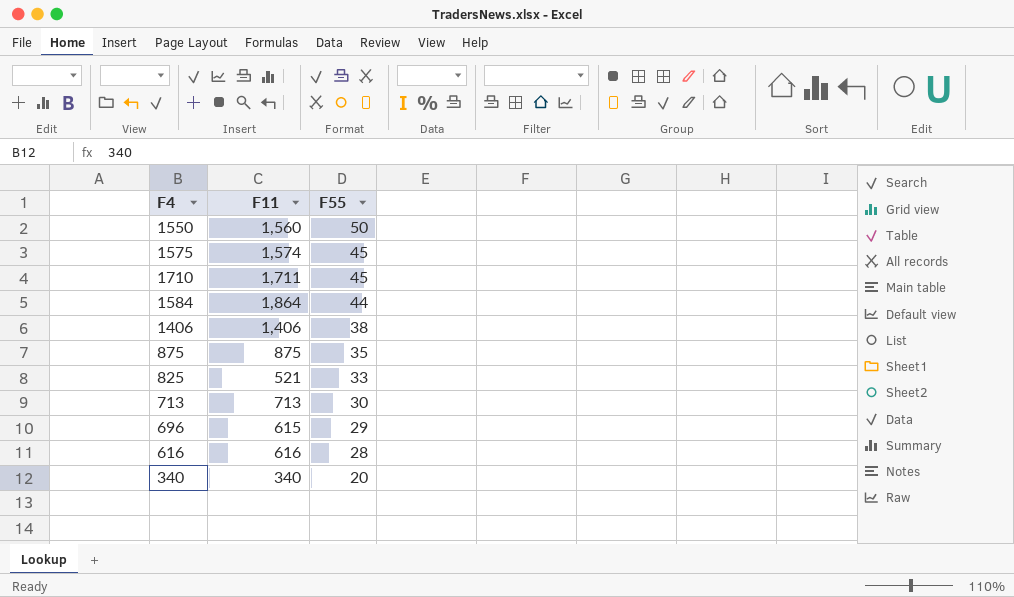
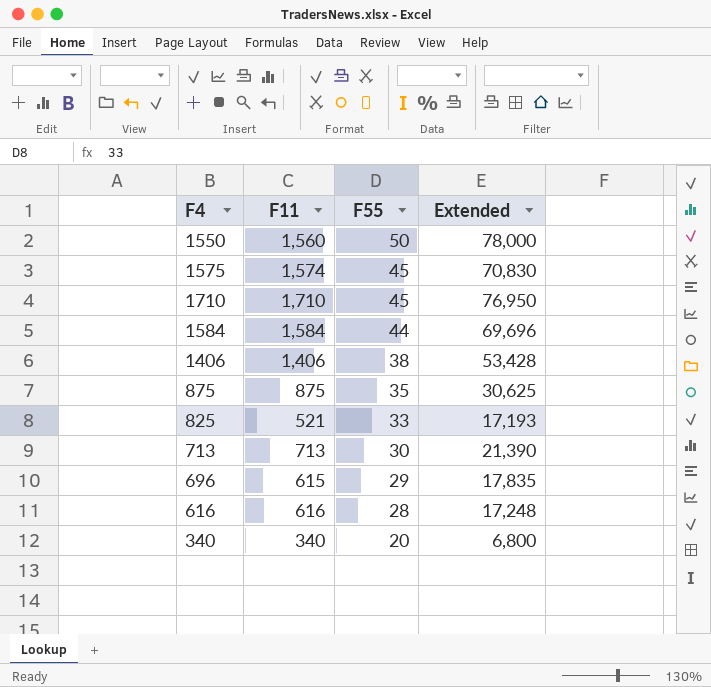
column Extended | formula: none -> [F11] * [F55]
1710 | F11: 1,711 -> 1,710
1584 | F11: 1,864 -> 1,584

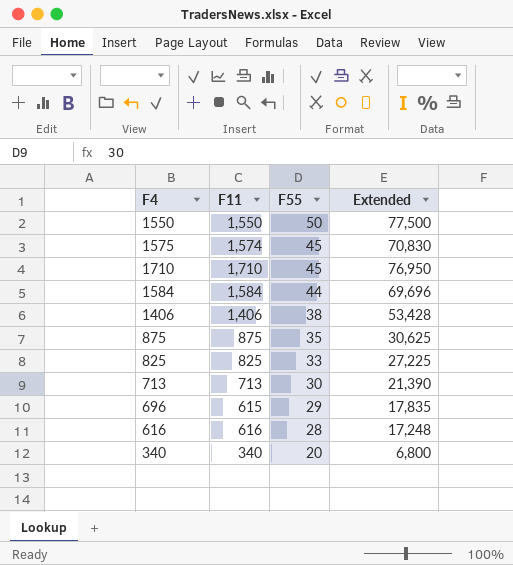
1550 | F11: 1,560 -> 1,550
1550 | Extended: 78,000 -> 77,500
825 | F11: 521 -> 825
825 | Extended: 17,193 -> 27,225

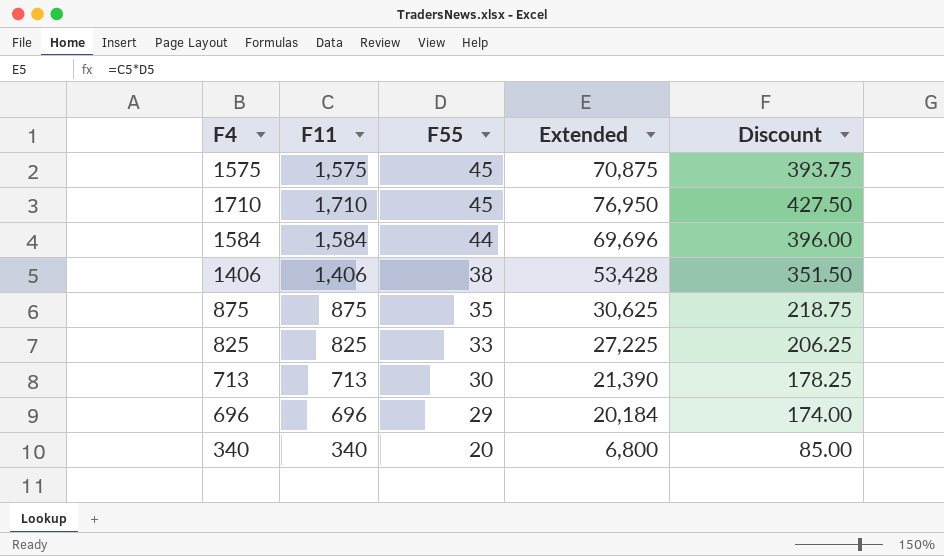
column Discount | formula: none -> [F11] * 0.25
row 1550: 1,550 | 50 | 77,500 -> none
row 616: 616 | 28 | 17,248 -> none
1575 | F11: 1,574 -> 1,575
1575 | Extended: 70,830 -> 70,875
696 | F11: 615 -> 696
696 | Extended: 17,835 -> 20,184

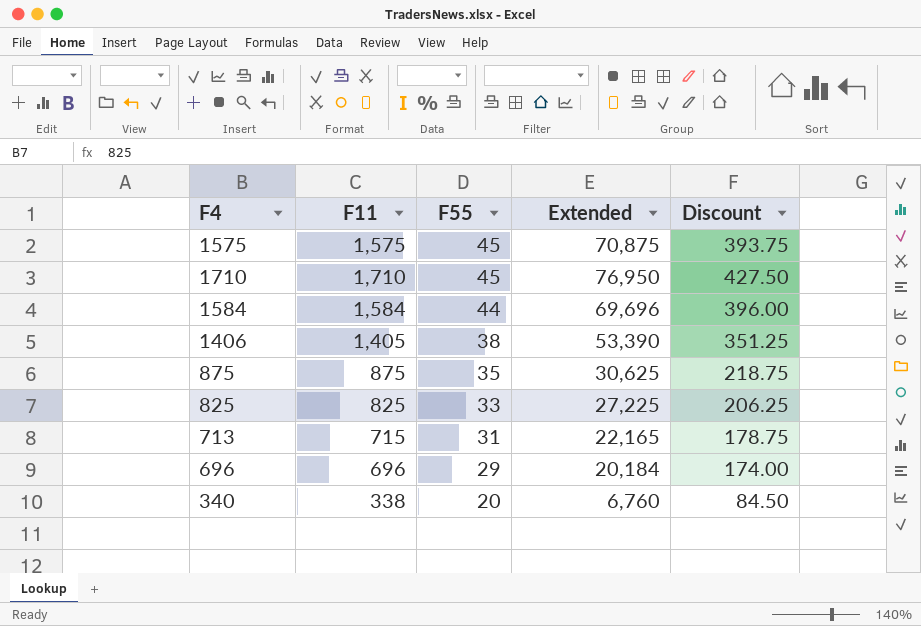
1406 | F11: 1,406 -> 1,405
1406 | Extended: 53,428 -> 53,390
1406 | Discount: 351.50 -> 351.25
713 | F11: 713 -> 715
713 | F55: 30 -> 31
713 | Extended: 21,390 -> 22,165
713 | Discount: 178.25 -> 178.75
340 | F11: 340 -> 338
340 | Extended: 6,800 -> 6,760
340 | Discount: 85.00 -> 84.50

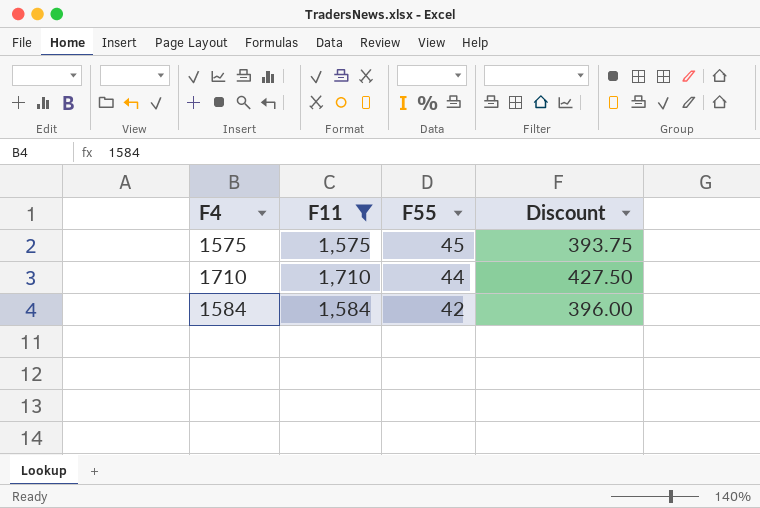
filter: none -> F11 >= 1,575
column Extended | formula: [F11] * [F55] -> none
1710 | F55: 45 -> 44
1584 | F55: 44 -> 42

